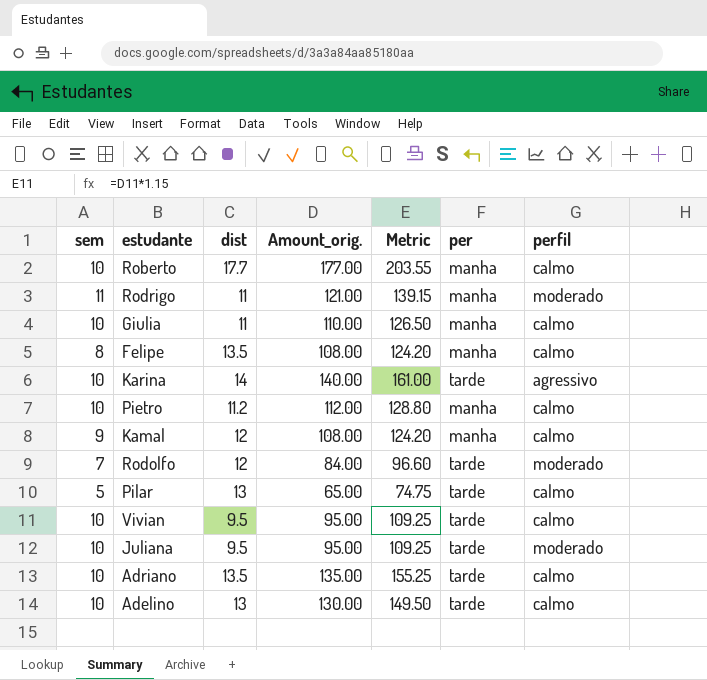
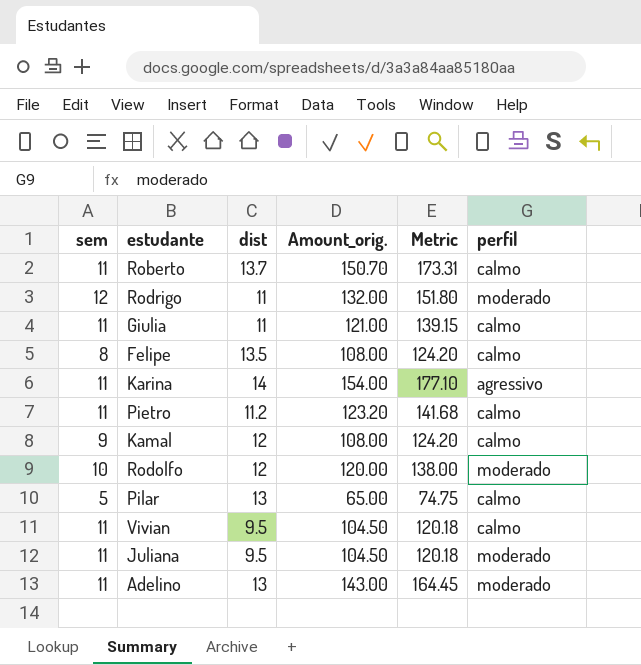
column per | position: 6 -> none
row Adriano: 10 | 13.5 | 135.00 | 155.25 | tarde | calmo -> none
Roberto | sem: 10 -> 11
Roberto | dist: 17.7 -> 13.7
Roberto | Amount_orig.: 177.00 -> 150.70
Roberto | Metric: 203.55 -> 173.31
Rodrigo | sem: 11 -> 12
Rodrigo | Amount_orig.: 121.00 -> 132.00
Rodrigo | Metric: 139.15 -> 151.80
Giulia | sem: 10 -> 11
Giulia | Amount_orig.: 110.00 -> 121.00
Giulia | Metric: 126.50 -> 139.15
Karina | sem: 10 -> 11
Karina | Amount_orig.: 140.00 -> 154.00
Karina | Metric: 161.00 -> 177.10
Pietro | sem: 10 -> 11
Pietro | Amount_orig.: 112.00 -> 123.20
Pietro | Metric: 128.80 -> 141.68
Rodolfo | sem: 7 -> 10
Rodolfo | Amount_orig.: 84.00 -> 120.00
Rodolfo | Metric: 96.60 -> 138.00
Vivian | sem: 10 -> 11
Vivian | Amount_orig.: 95.00 -> 104.50
Vivian | Metric: 109.25 -> 120.18
Juliana | sem: 10 -> 11
Juliana | Amount_orig.: 95.00 -> 104.50
Juliana | Metric: 109.25 -> 120.18
Adelino | sem: 10 -> 11
Adelino | Amount_orig.: 130.00 -> 143.00
Adelino | Metric: 149.50 -> 164.45
Adelino | perfil: calmo -> moderado

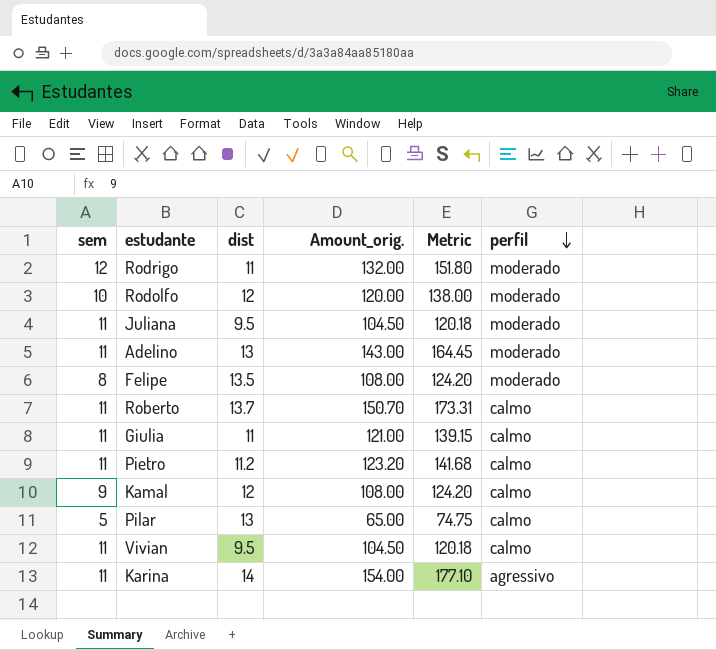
row order: none -> perfil descending
Felipe | perfil: calmo -> moderado

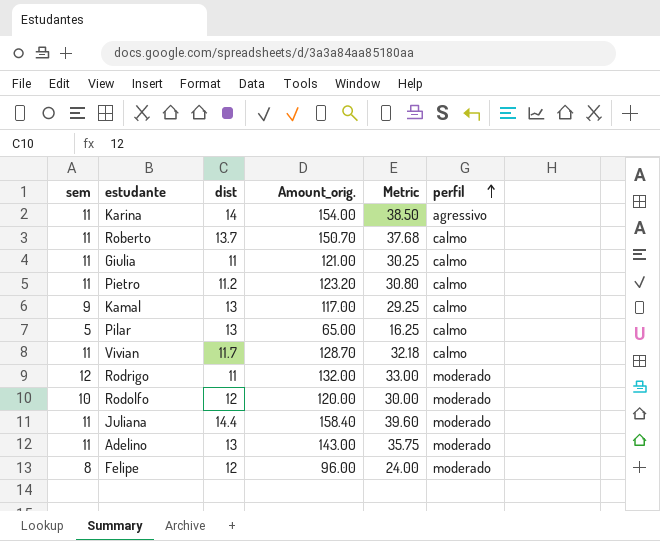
row order: perfil descending -> perfil ascending
column Metric | formula: [Amount_orig.] * 1.15 -> [Amount_orig.] * 0.25
Kamal | dist: 12 -> 13
Kamal | Amount_orig.: 108.00 -> 117.00
Vivian | dist: 9.5 -> 11.7
Vivian | Amount_orig.: 104.50 -> 128.70
Juliana | dist: 9.5 -> 14.4
Juliana | Amount_orig.: 104.50 -> 158.40
Felipe | dist: 13.5 -> 12
Felipe | Amount_orig.: 108.00 -> 96.00

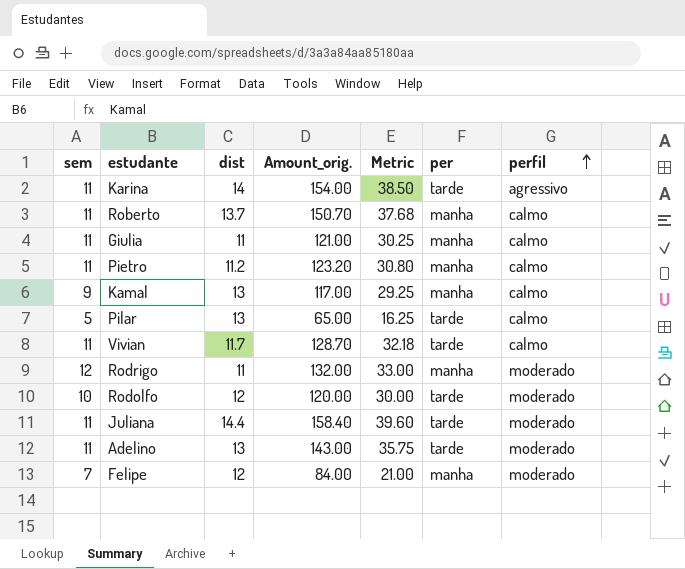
column per | position: none -> 6
Felipe | sem: 8 -> 7
Felipe | Amount_orig.: 96.00 -> 84.00
Felipe | Metric: 24.00 -> 21.00

